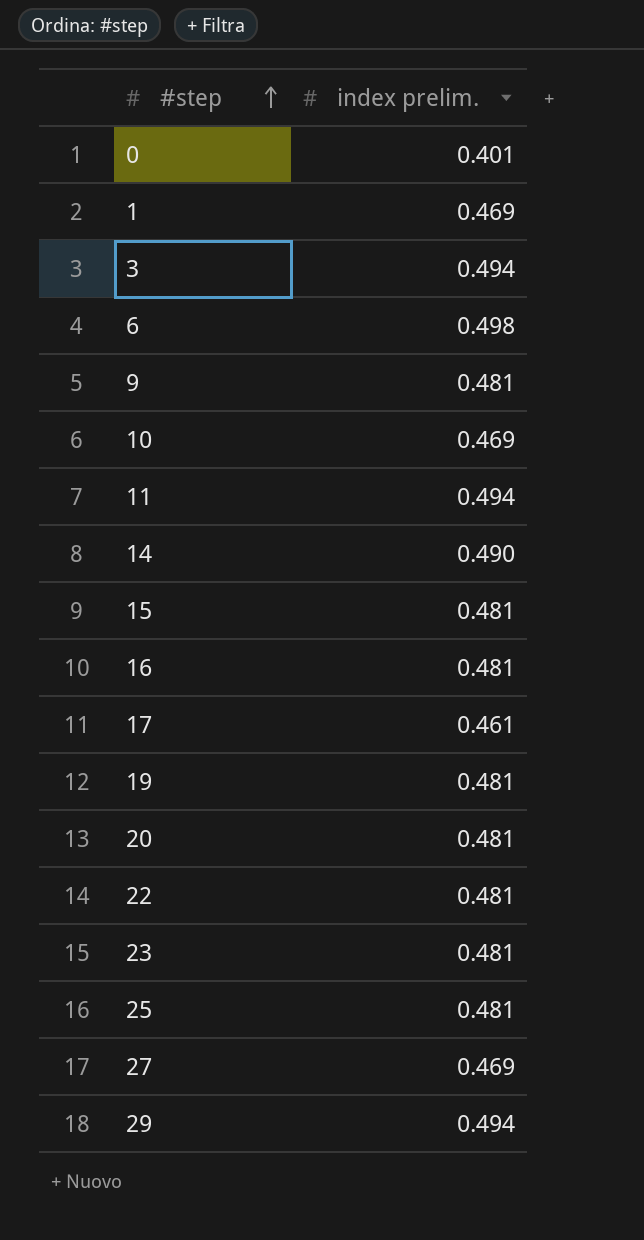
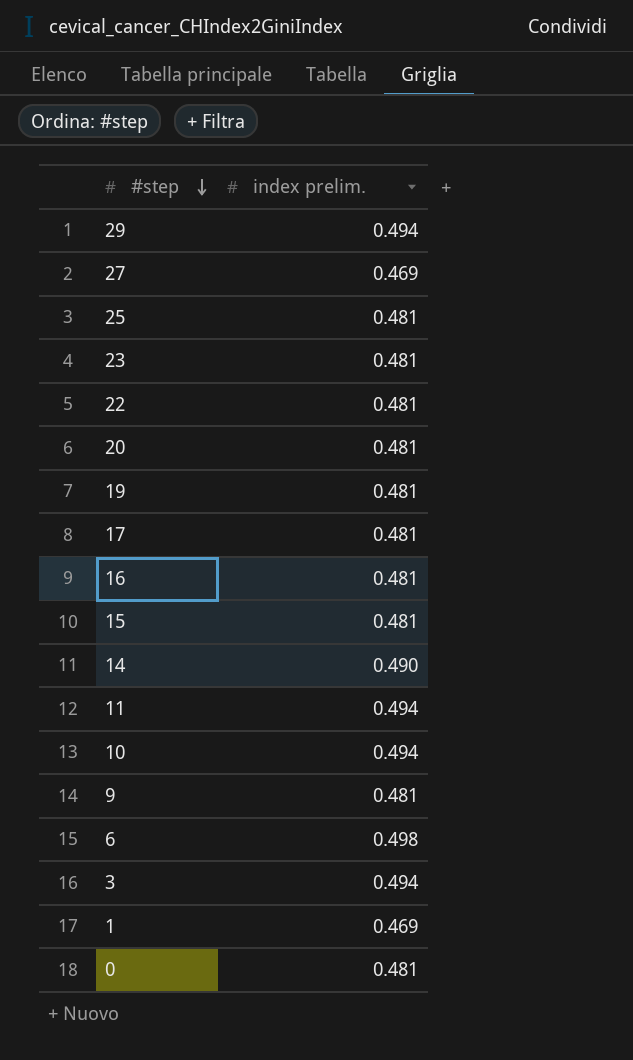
row order: #step ascending -> #step descending
17 | index prelim.: 0.461 -> 0.481
10 | index prelim.: 0.469 -> 0.494
0 | index prelim.: 0.401 -> 0.481

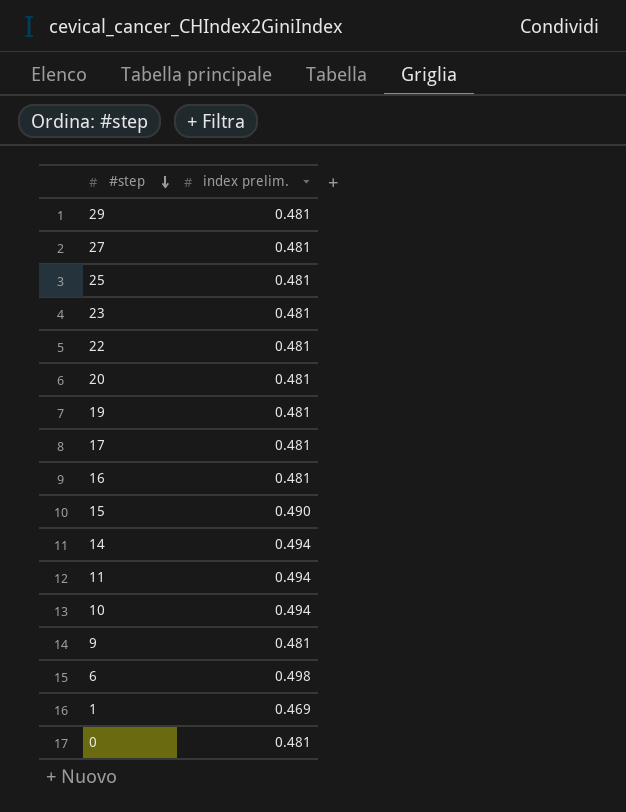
row 3: 0.494 -> none
29 | index prelim.: 0.494 -> 0.481
27 | index prelim.: 0.469 -> 0.481
15 | index prelim.: 0.481 -> 0.490
14 | index prelim.: 0.490 -> 0.494

